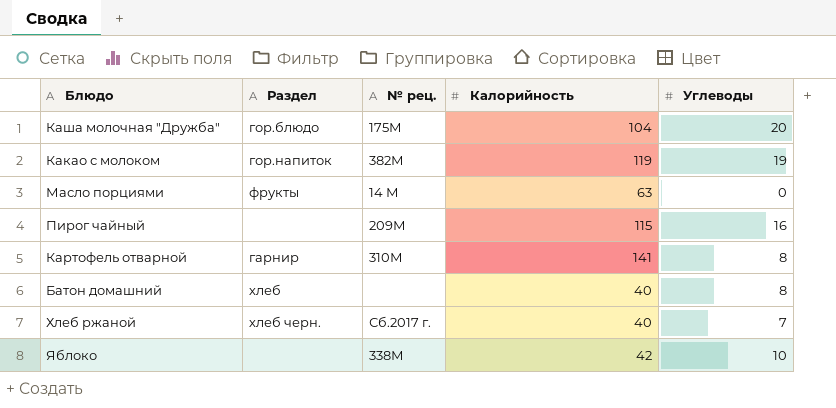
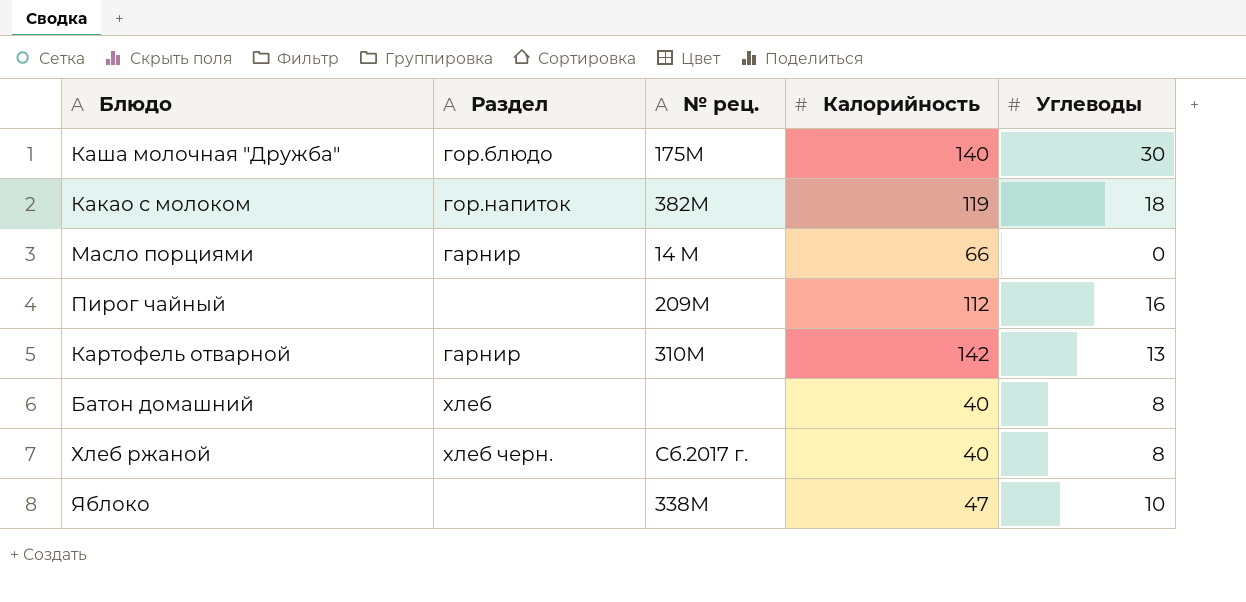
Каша молочная "Дружба" | Калорийность: 104 -> 140
Каша молочная "Дружба" | Углеводы: 20 -> 30
Какао с молоком | Углеводы: 19 -> 18
Масло порциями | Раздел: фрукты -> гарнир
Масло порциями | Калорийность: 63 -> 66
Пирог чайный | Калорийность: 115 -> 112
Картофель отварной | Калорийность: 141 -> 142
Картофель отварной | Углеводы: 8 -> 13
Хлеб ржаной | Углеводы: 7 -> 8
Яблоко | Калорийность: 42 -> 47

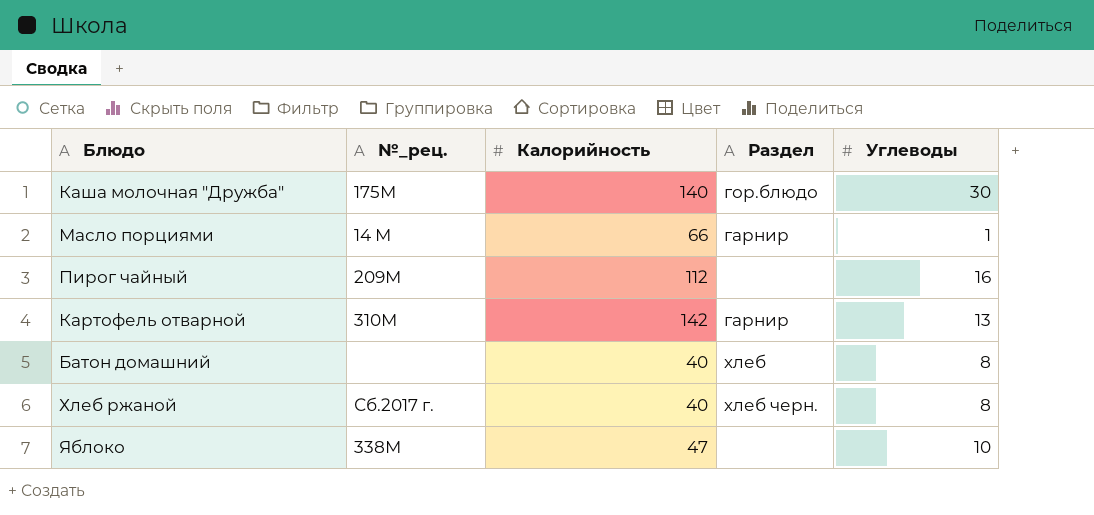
column name: № рец. -> №_рец.
column Раздел | position: 2 -> 4
row Какао с молоком: гор.напиток | 382М | 119 | 18 -> none
Масло порциями | Углеводы: 0 -> 1

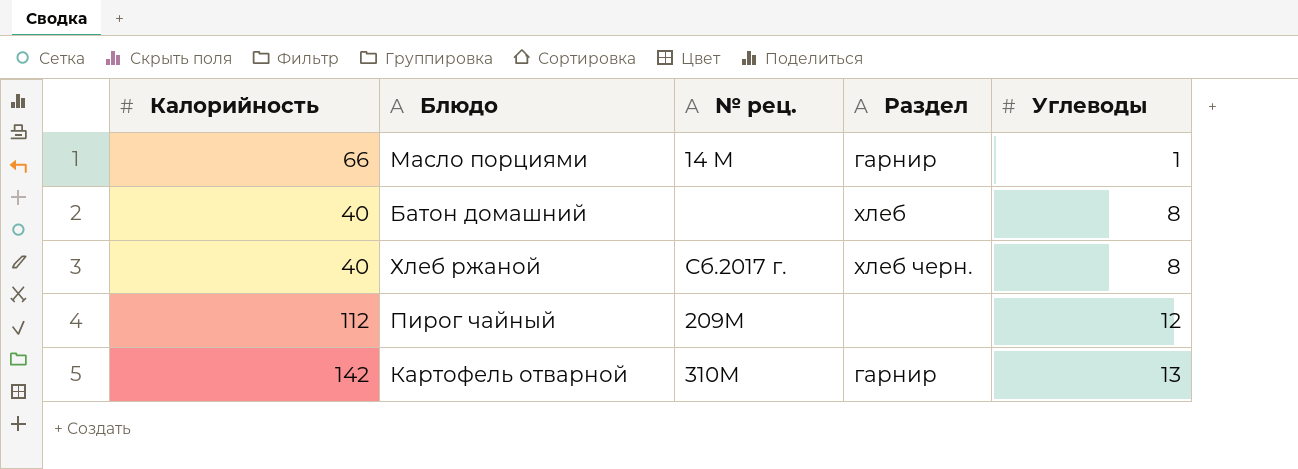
row order: none -> Углеводы ascending
column Калорийность | position: 3 -> 1
column name: №_рец. -> № рец.
row Каша молочная "Дружба": 175М | 140 | гор.блюдо | 30 -> none
row Яблоко: 338М | 47 | none | 10 -> none
Пирог чайный | Углеводы: 16 -> 12

